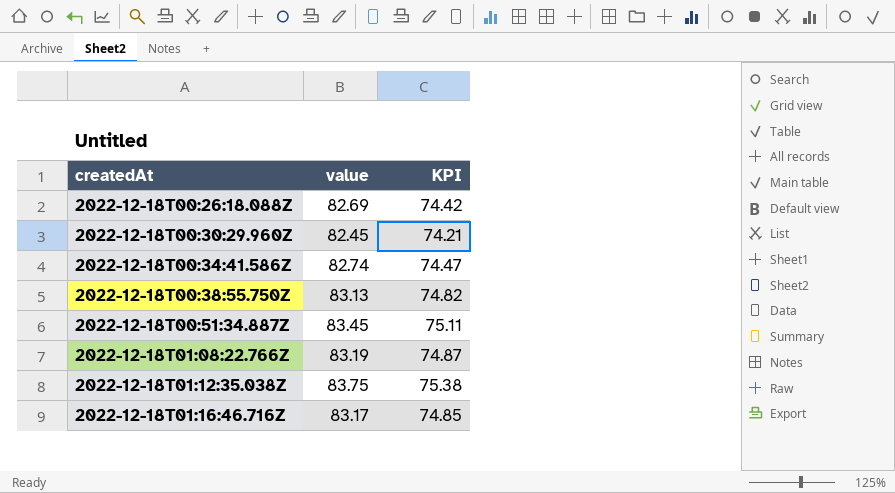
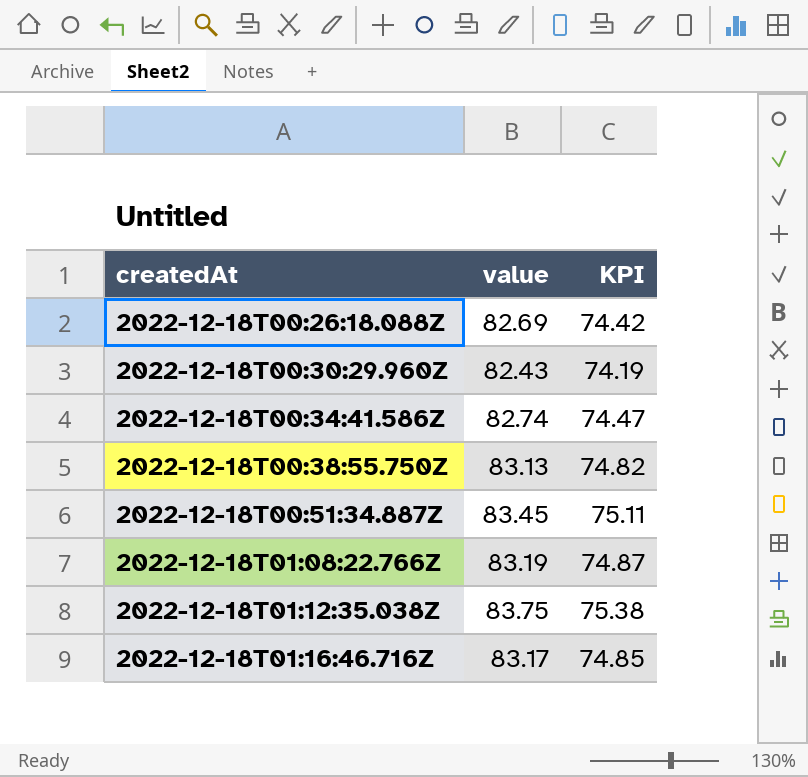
2022-12-18T00:30:29.960Z | value: 82.45 -> 82.43
2022-12-18T00:30:29.960Z | KPI: 74.21 -> 74.19

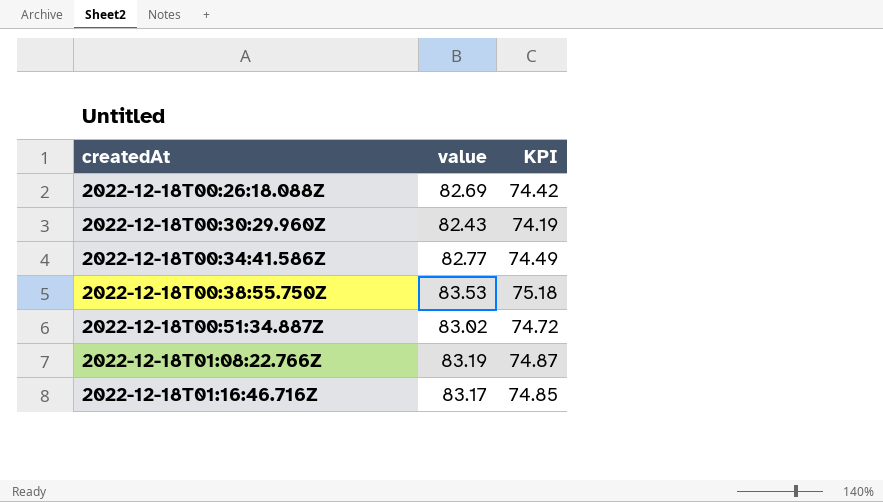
row 2022-12-18T01:12:35.038Z: 83.75 | 75.38 -> none
2022-12-18T00:34:41.586Z | value: 82.74 -> 82.77
2022-12-18T00:34:41.586Z | KPI: 74.47 -> 74.49
2022-12-18T00:38:55.750Z | value: 83.13 -> 83.53
2022-12-18T00:38:55.750Z | KPI: 74.82 -> 75.18
2022-12-18T00:51:34.887Z | value: 83.45 -> 83.02
2022-12-18T00:51:34.887Z | KPI: 75.11 -> 74.72

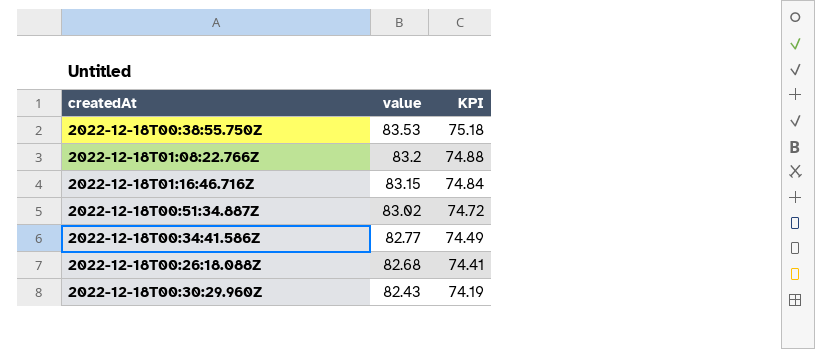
row order: createdAt ascending -> value descending
2022-12-18T01:08:22.766Z | value: 83.19 -> 83.2
2022-12-18T01:08:22.766Z | KPI: 74.87 -> 74.88
2022-12-18T01:16:46.716Z | value: 83.17 -> 83.15
2022-12-18T01:16:46.716Z | KPI: 74.85 -> 74.84
2022-12-18T00:26:18.088Z | value: 82.69 -> 82.68
2022-12-18T00:26:18.088Z | KPI: 74.42 -> 74.41

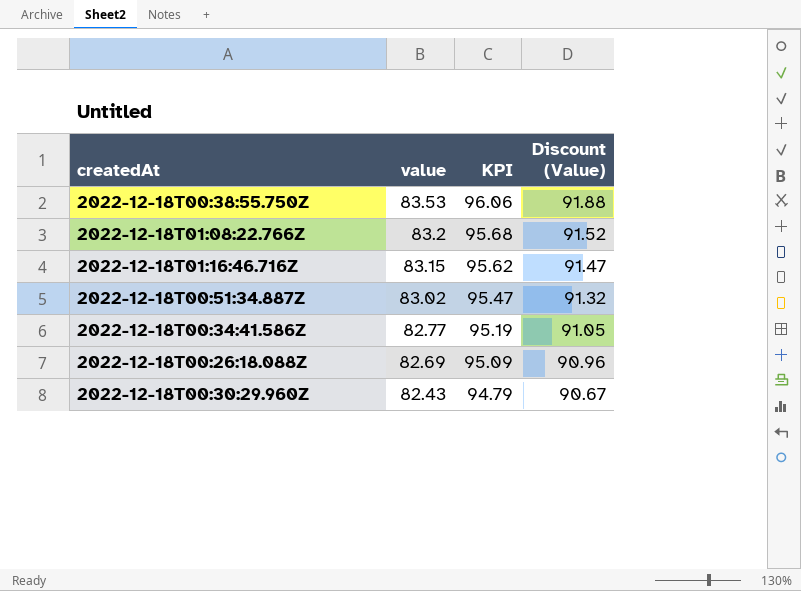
column KPI | formula: [value] * 0.9 -> [value] * 1.15
column Discount (Value) | formula: none -> [value] * 1.1
2022-12-18T00:26:18.088Z | value: 82.68 -> 82.69

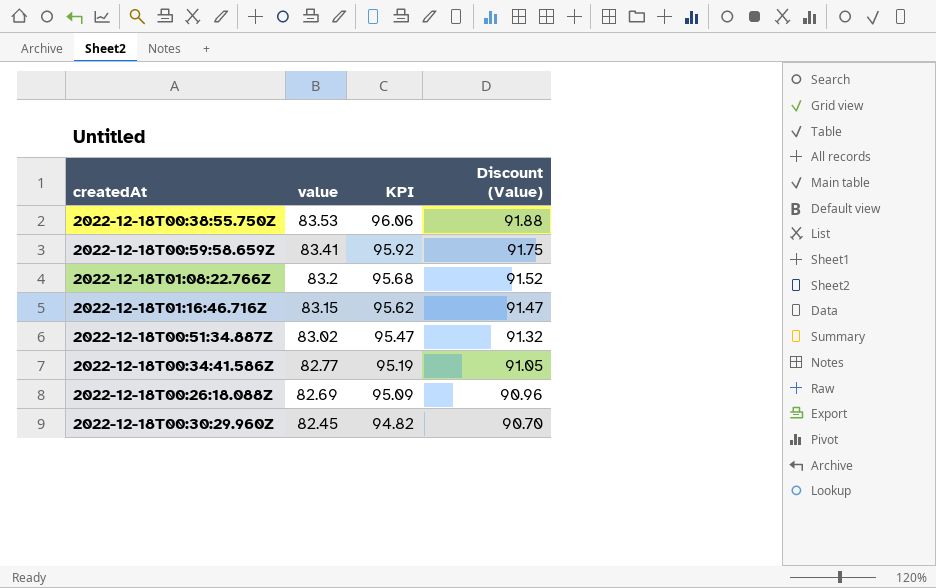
row 2022-12-18T00:59:58.659Z: none -> 83.41 | 95.92 | 91.75
2022-12-18T00:30:29.960Z | value: 82.43 -> 82.45
2022-12-18T00:30:29.960Z | KPI: 94.79 -> 94.82
2022-12-18T00:30:29.960Z | Discount (Value): 90.67 -> 90.70

